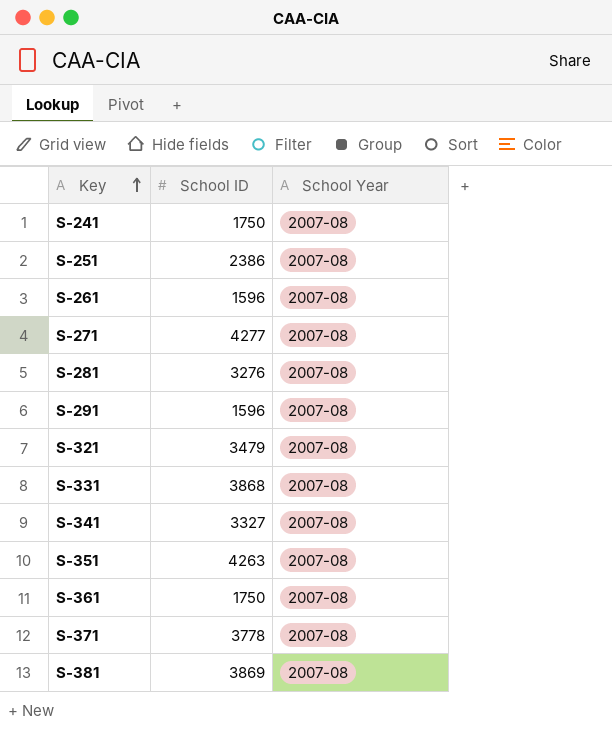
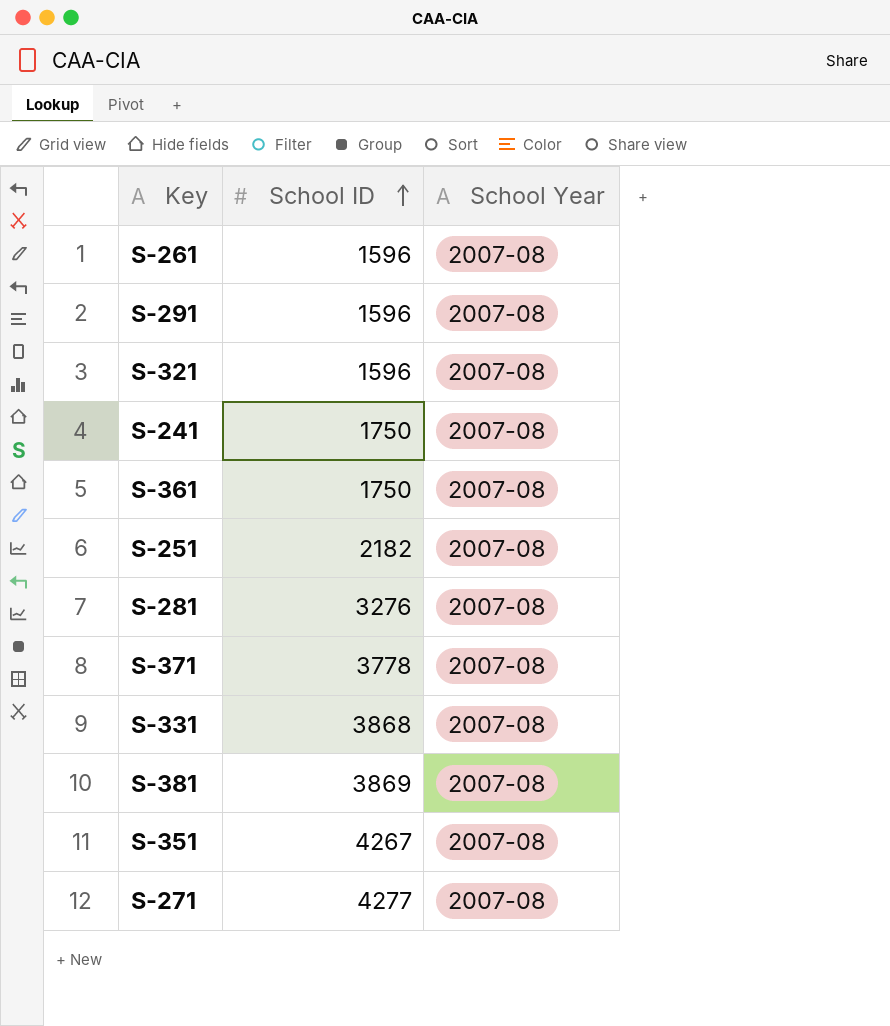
row order: Key ascending -> School ID ascending
row S-341: 3327 | 2007-08 -> none
S-321 | School ID: 3479 -> 1596
S-251 | School ID: 2386 -> 2182
S-351 | School ID: 4263 -> 4267

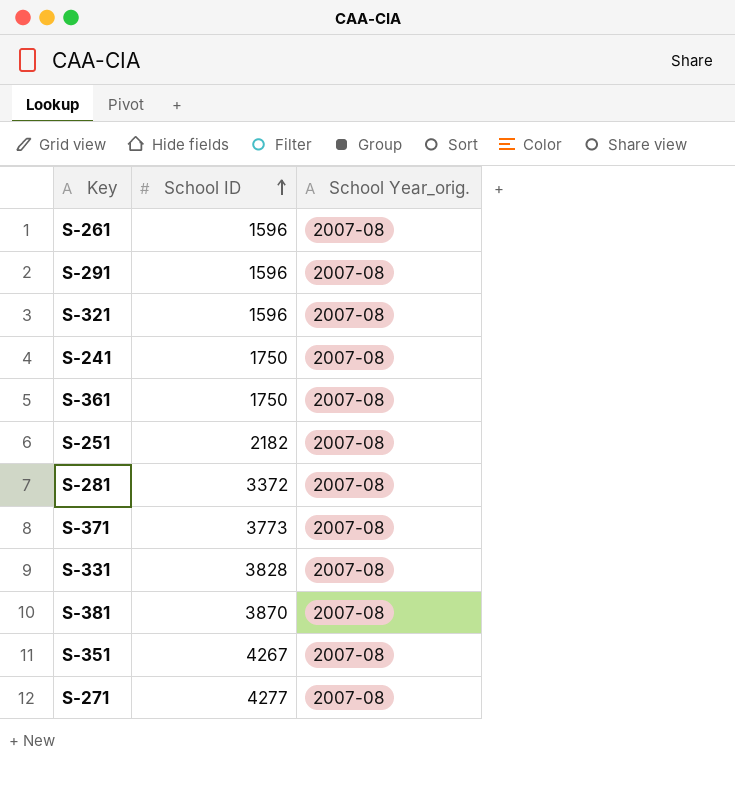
column name: School Year -> School Year_orig.
S-281 | School ID: 3276 -> 3372
S-371 | School ID: 3778 -> 3773
S-331 | School ID: 3868 -> 3828
S-381 | School ID: 3869 -> 3870

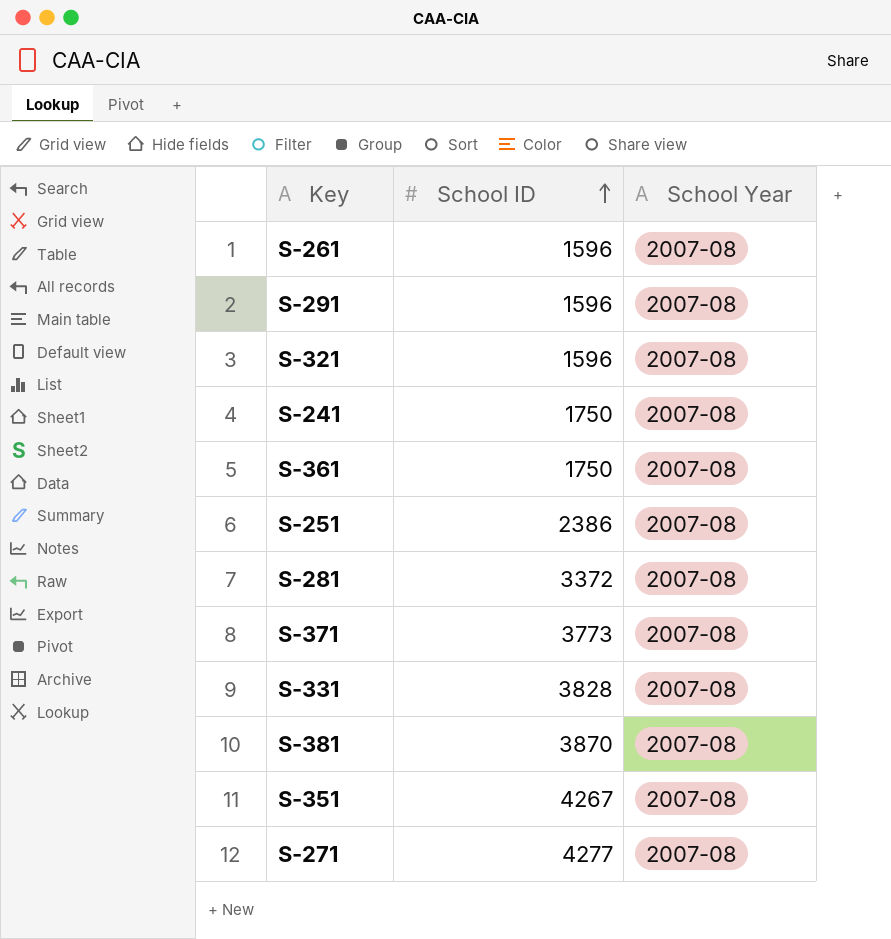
column name: School Year_orig. -> School Year
S-251 | School ID: 2182 -> 2386

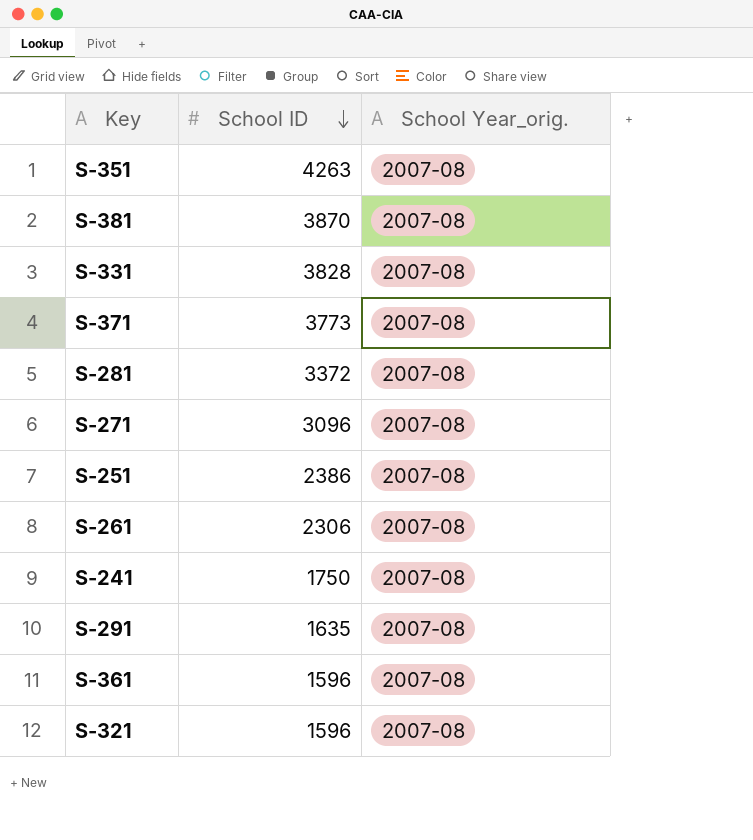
row order: School ID ascending -> School ID descending
column name: School Year -> School Year_orig.
S-351 | School ID: 4267 -> 4263
S-271 | School ID: 4277 -> 3096
S-261 | School ID: 1596 -> 2306
S-291 | School ID: 1596 -> 1635
S-361 | School ID: 1750 -> 1596

